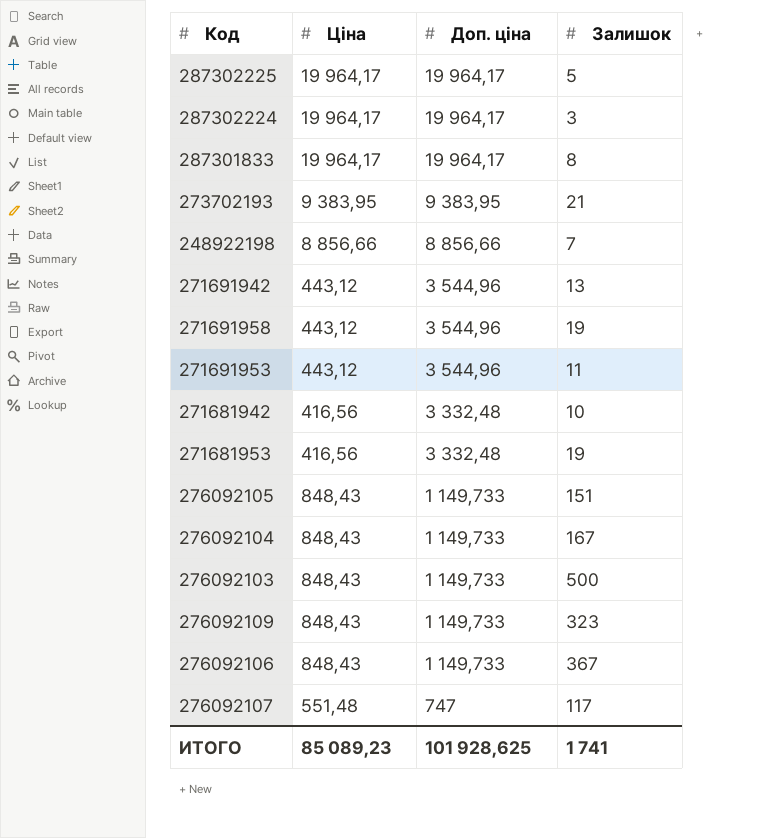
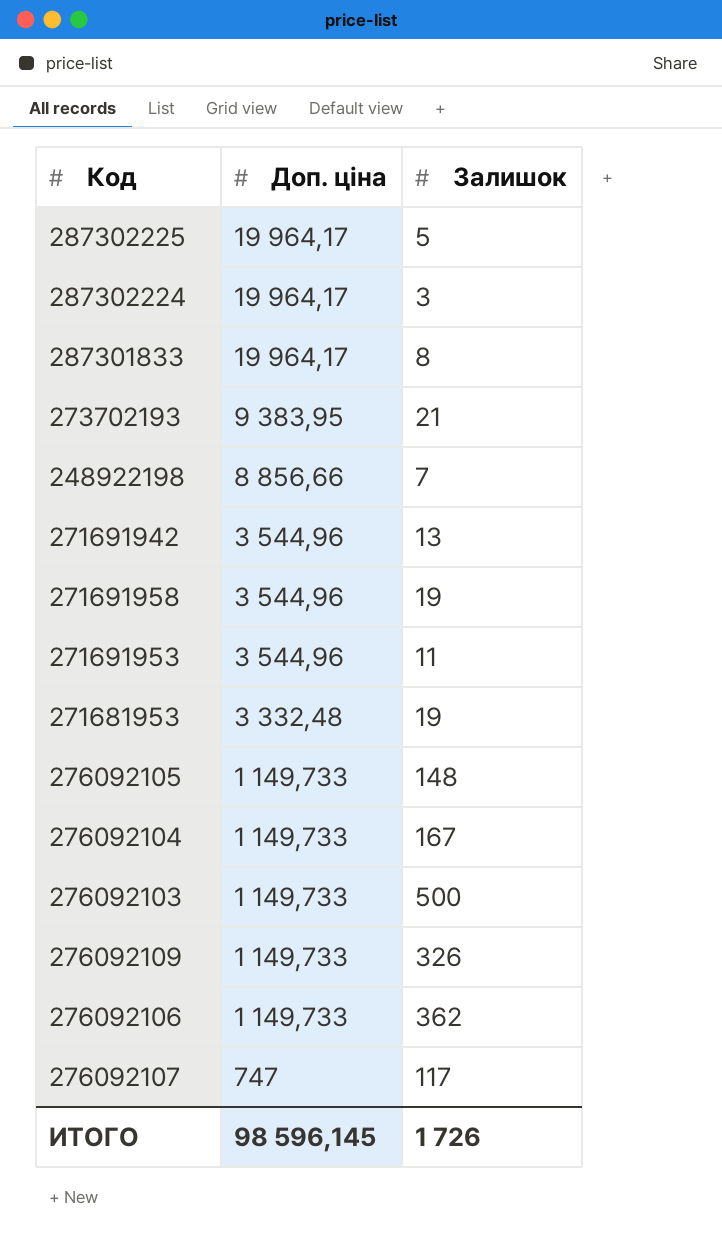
column Ціна | position: 2 -> none
row 271681942: 416,56 | 3 332,48 | 10 -> none
276092105 | Залишок: 151 -> 148
276092109 | Залишок: 323 -> 326
276092106 | Залишок: 367 -> 362
ИТОГО | Доп. ціна: 101 928,625 -> 98 596,145
ИТОГО | Залишок: 1 741 -> 1 726

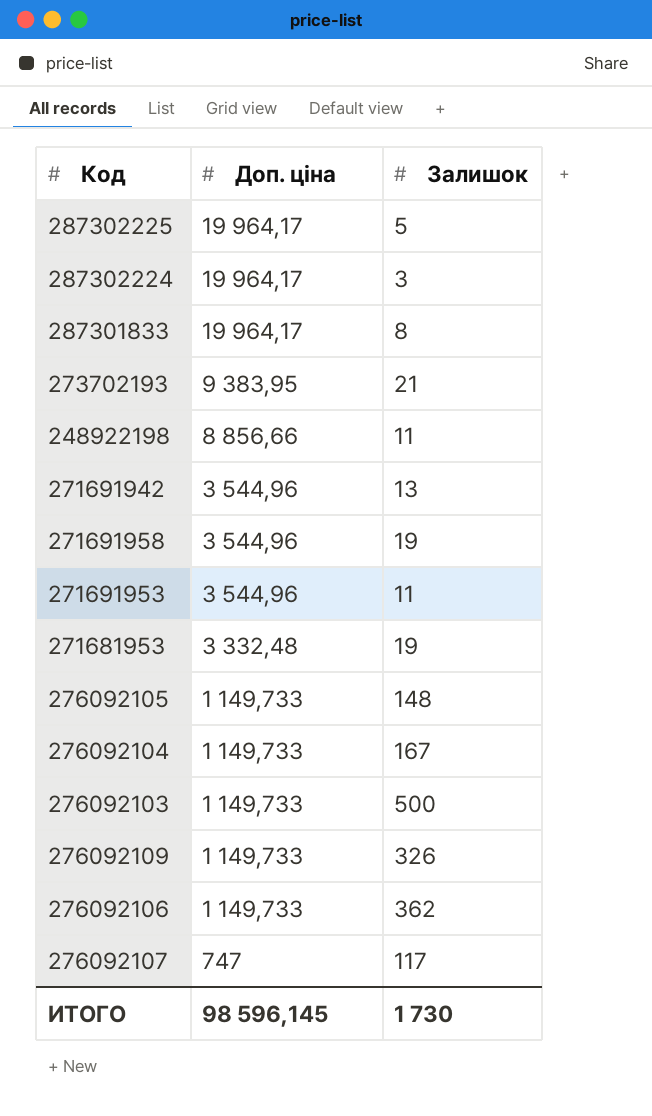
248922198 | Залишок: 7 -> 11
ИТОГО | Залишок: 1 726 -> 1 730

